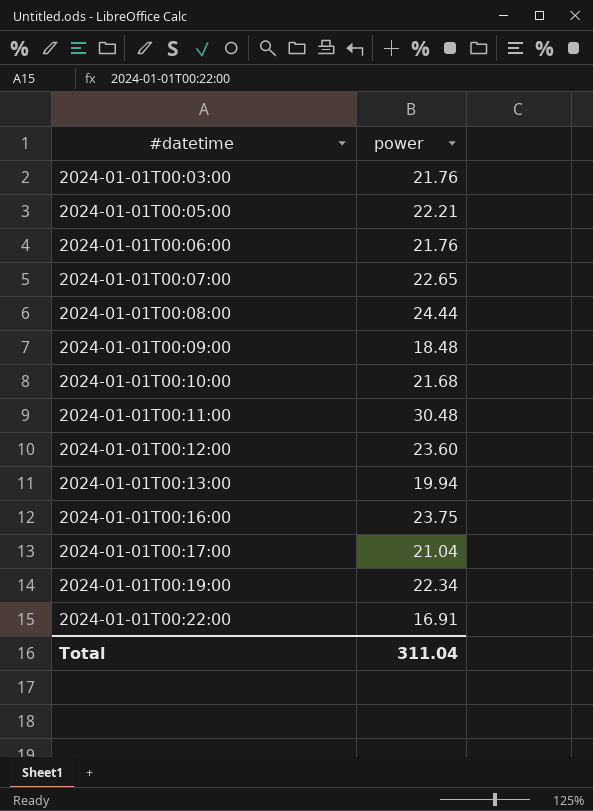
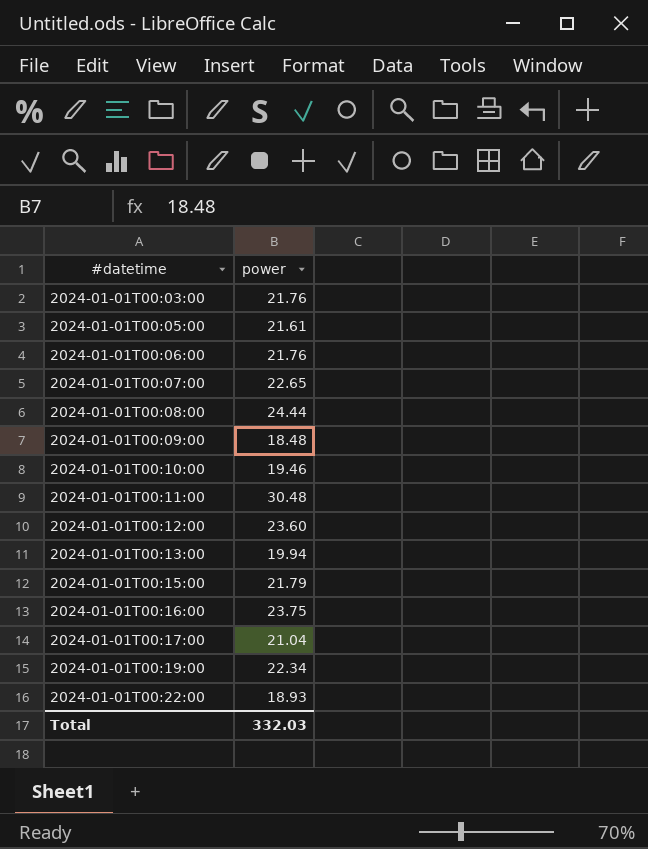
2024-01-01T00:05:00 | power: 22.21 -> 21.61
2024-01-01T00:10:00 | power: 21.68 -> 19.46
row 2024-01-01T00:15:00: none -> 21.79
2024-01-01T00:22:00 | power: 16.91 -> 18.93
Total | power: 311.04 -> 332.03

